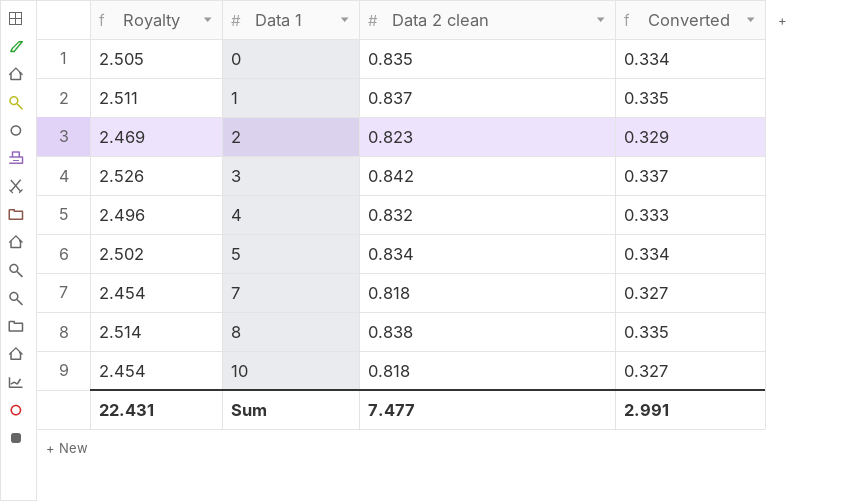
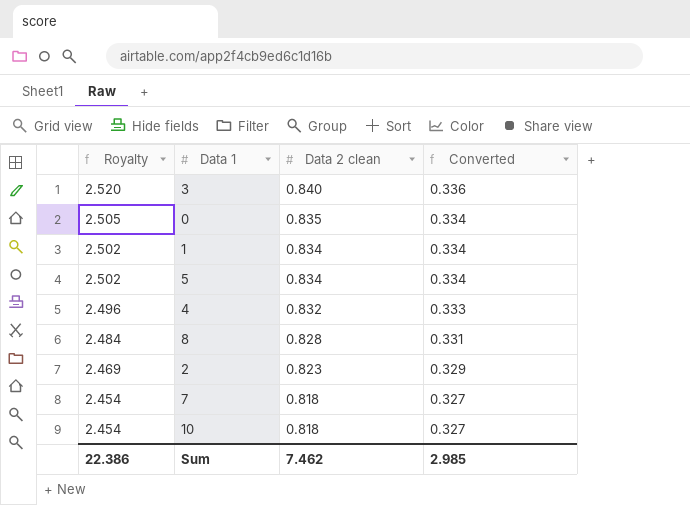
row order: Data 1 ascending -> Royalty descending
3 | Royalty: 2.526 -> 2.520
3 | Data 2 clean: 0.842 -> 0.840
3 | Converted: 0.337 -> 0.336
1 | Royalty: 2.511 -> 2.502
1 | Data 2 clean: 0.837 -> 0.834
1 | Converted: 0.335 -> 0.334
8 | Royalty: 2.514 -> 2.484
8 | Data 2 clean: 0.838 -> 0.828
8 | Converted: 0.335 -> 0.331
Sum | Royalty: 22.431 -> 22.386
Sum | Data 2 clean: 7.477 -> 7.462
Sum | Converted: 2.991 -> 2.985

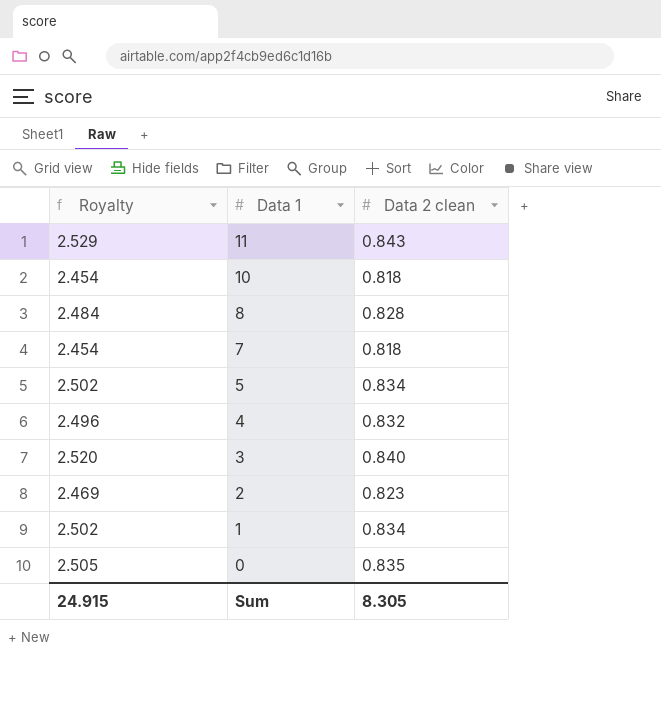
row order: Royalty descending -> Data 1 descending
column Converted | formula: [Data 2 clean] * 0.4 -> none
row 11: none -> 2.529 | 0.843
Sum | Royalty: 22.386 -> 24.915
Sum | Data 2 clean: 7.462 -> 8.305

